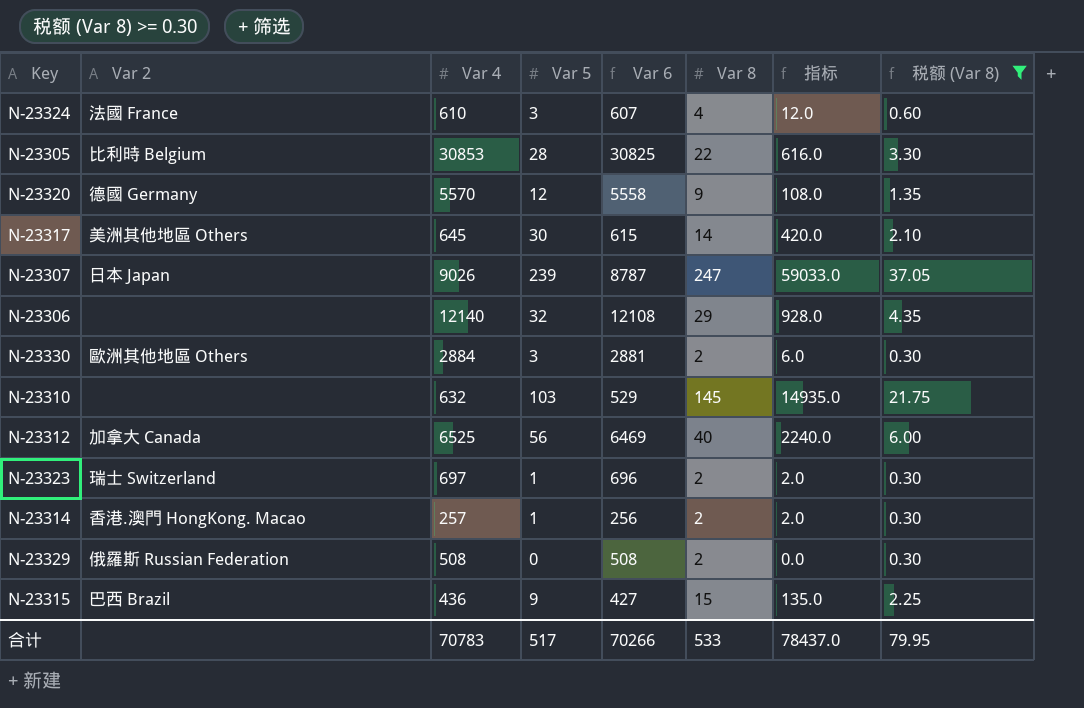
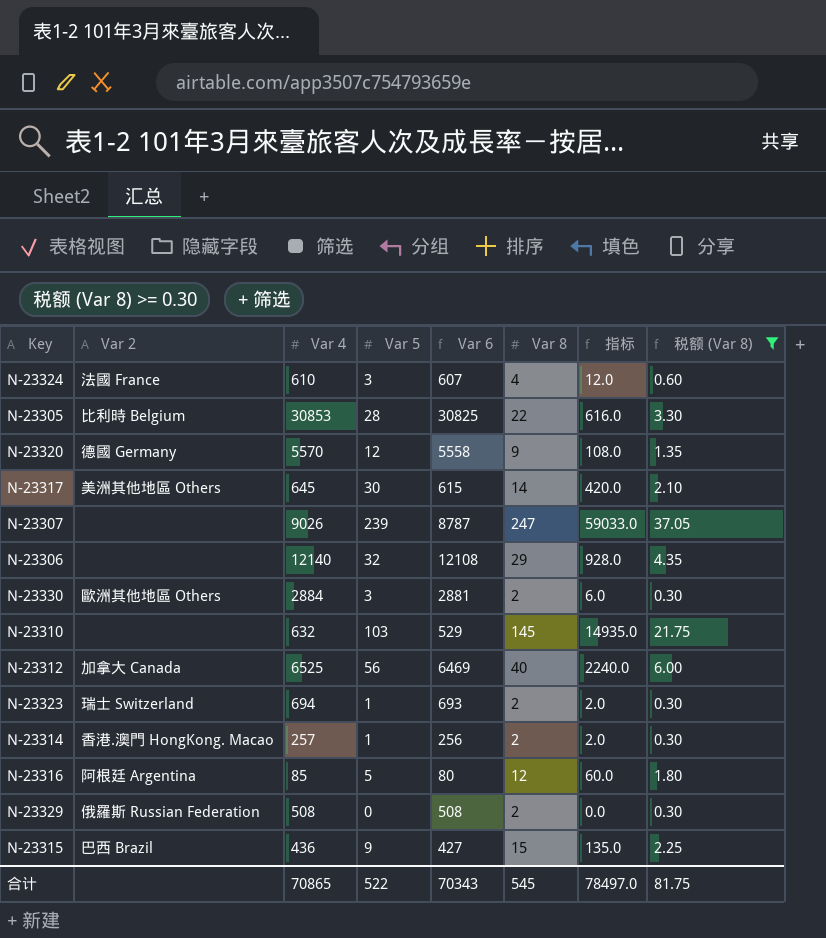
N-23307 | Var 2: 日本 Japan -> none
N-23323 | Var 4: 697 -> 694
N-23323 | Var 6: 696 -> 693
row N-23316: none -> 阿根廷 Argentina | 85 | 5 | 80 | 12 | 60.0 | 1.80
合计 | Var 4: 70783 -> 70865
合计 | Var 5: 517 -> 522
合计 | Var 6: 70266 -> 70343
合计 | Var 8: 533 -> 545
合计 | 指标: 78437.0 -> 78497.0
合计 | 税额 (Var 8): 79.95 -> 81.75

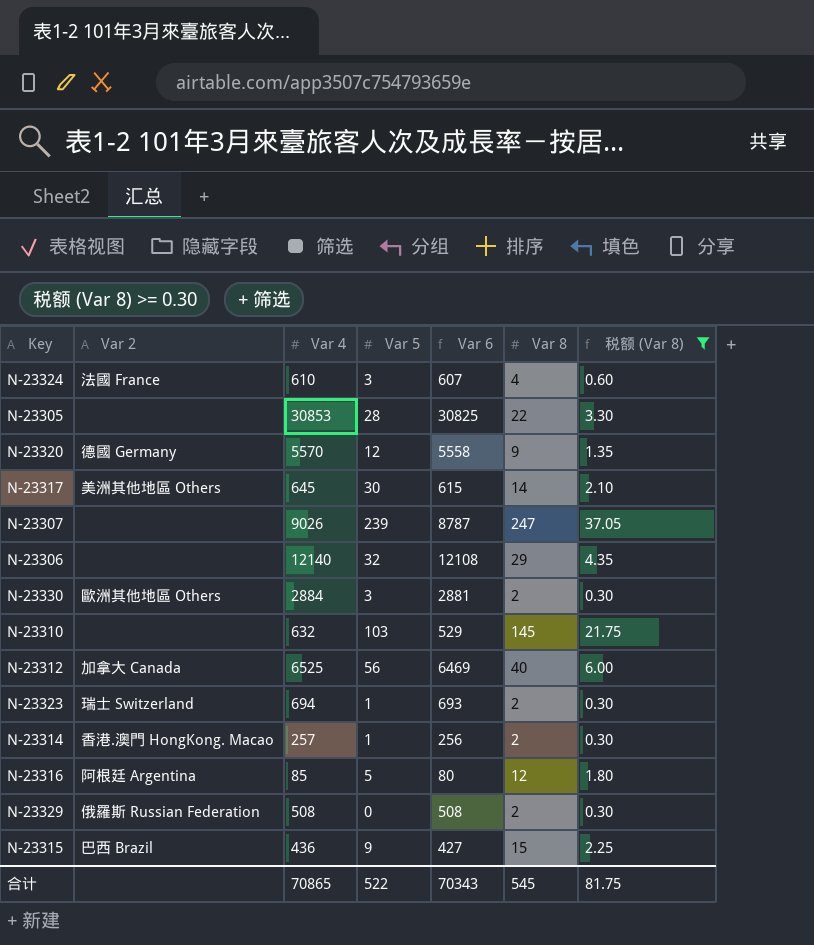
column 指标 | formula: [Var 5] * [Var 8] -> none
N-23305 | Var 2: 比利時 Belgium -> none

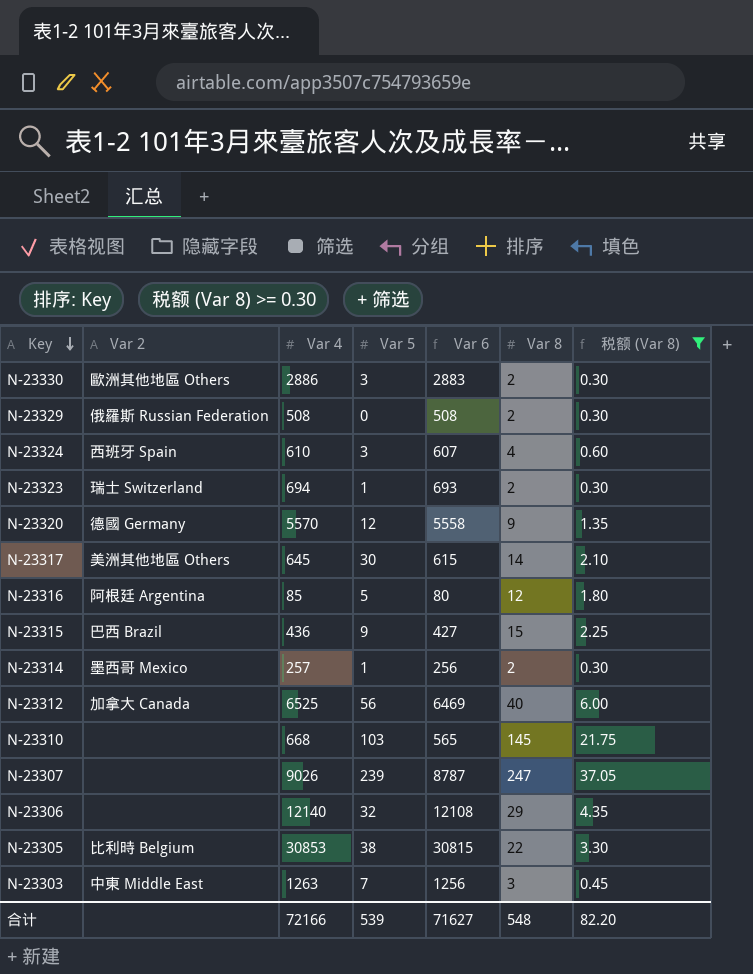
row order: none -> Key descending
N-23330 | Var 4: 2884 -> 2886
N-23330 | Var 6: 2881 -> 2883
N-23324 | Var 2: 法國 France -> 西班牙 Spain
N-23314 | Var 2: 香港.澳門 HongKong. Macao -> 墨西哥 Mexico
N-23310 | Var 4: 632 -> 668
N-23310 | Var 6: 529 -> 565
N-23305 | Var 2: none -> 比利時 Belgium
N-23305 | Var 5: 28 -> 38
N-23305 | Var 6: 30825 -> 30815
row N-23303: none -> 中東 Middle East | 1263 | 7 | 1256 | 3 | 0.45
合计 | Var 4: 70865 -> 72166
合计 | Var 5: 522 -> 539
合计 | Var 6: 70343 -> 71627
合计 | Var 8: 545 -> 548
合计 | 税额 (Var 8): 81.75 -> 82.20

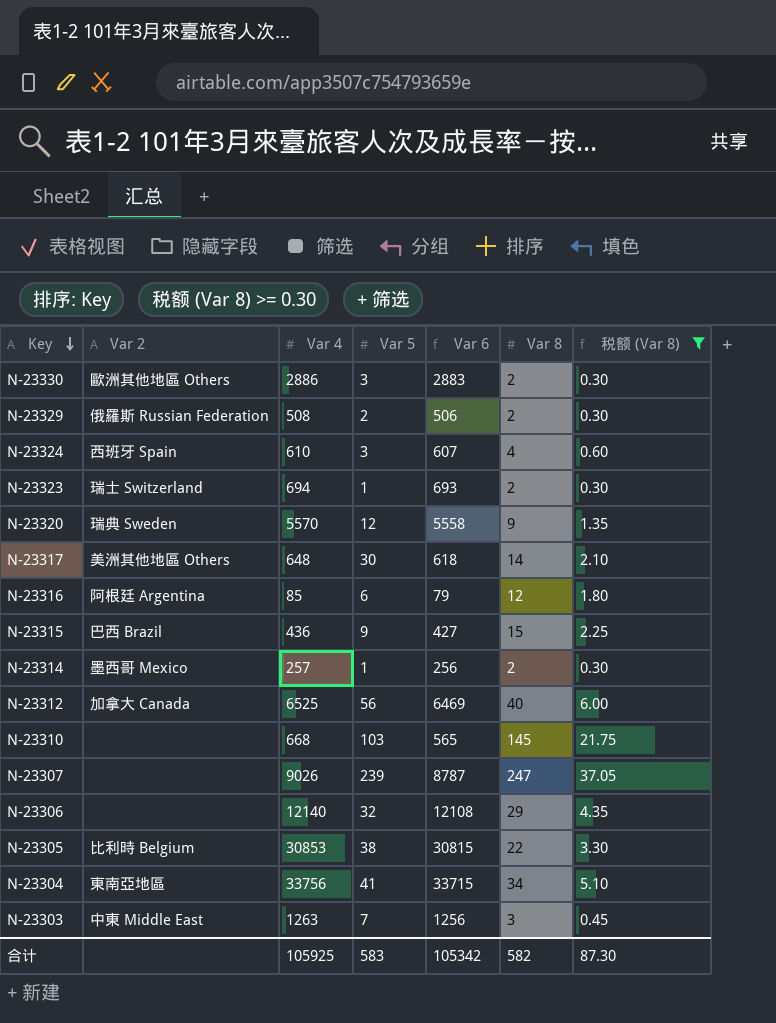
N-23329 | Var 5: 0 -> 2
N-23329 | Var 6: 508 -> 506
N-23320 | Var 2: 德國 Germany -> 瑞典 Sweden
N-23317 | Var 4: 645 -> 648
N-23317 | Var 6: 615 -> 618
N-23316 | Var 5: 5 -> 6
N-23316 | Var 6: 80 -> 79
row N-23304: none -> 東南亞地區 | 33756 | 41 | 33715 | 34 | 5.10
合计 | Var 4: 72166 -> 105925
合计 | Var 5: 539 -> 583
合计 | Var 6: 71627 -> 105342
合计 | Var 8: 548 -> 582
合计 | 税额 (Var 8): 82.20 -> 87.30

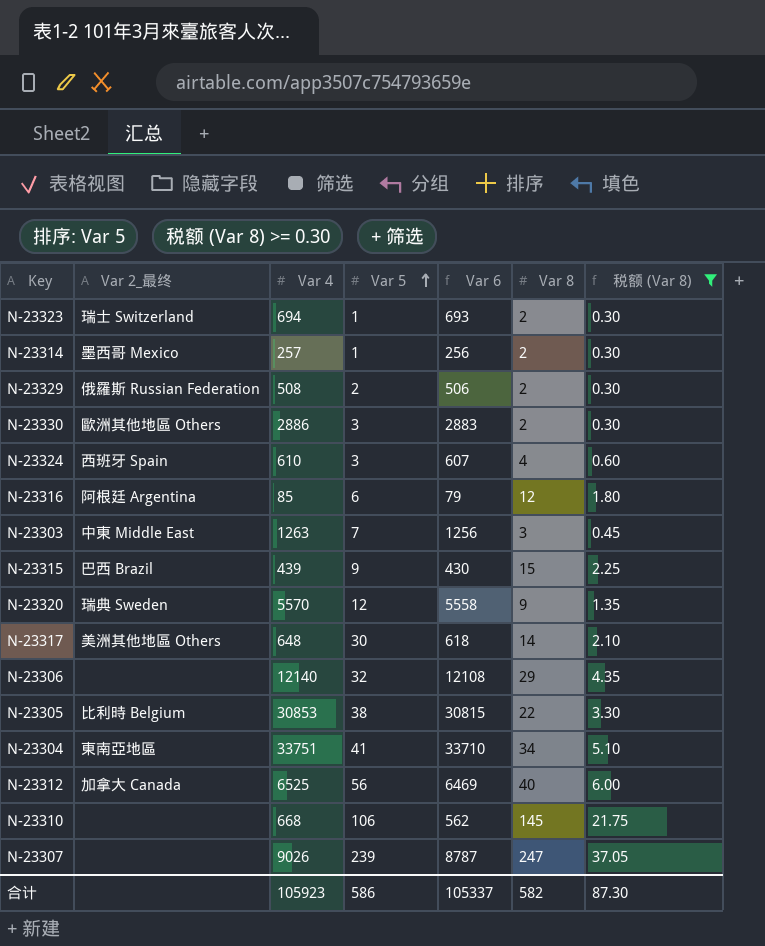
row order: Key descending -> Var 5 ascending
column name: Var 2 -> Var 2_最终
N-23315 | Var 4: 436 -> 439
N-23315 | Var 6: 427 -> 430
N-23304 | Var 4: 33756 -> 33751
N-23304 | Var 6: 33715 -> 33710
N-23310 | Var 5: 103 -> 106
N-23310 | Var 6: 565 -> 562
合计 | Var 4: 105925 -> 105923
合计 | Var 5: 583 -> 586
合计 | Var 6: 105342 -> 105337

